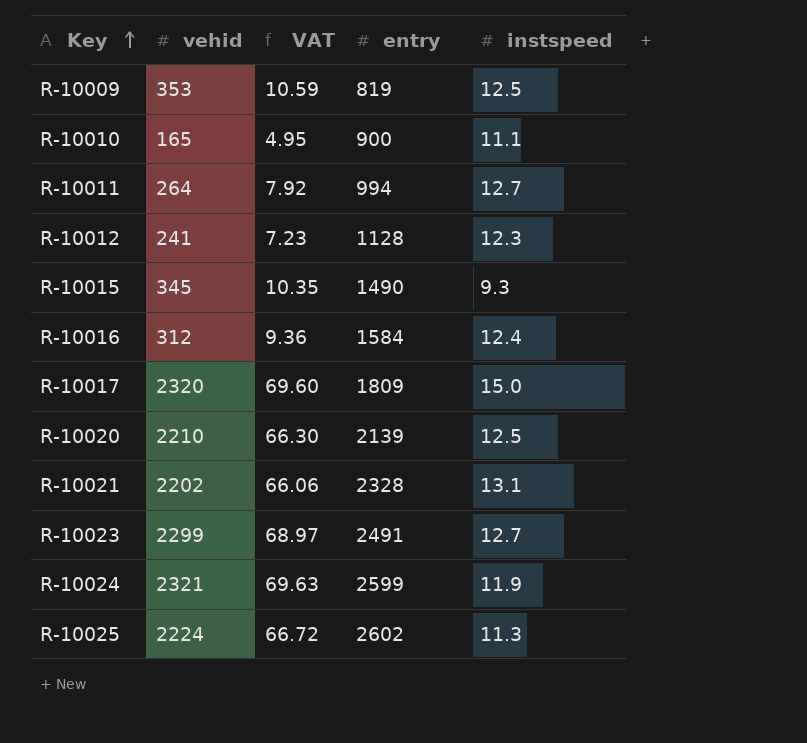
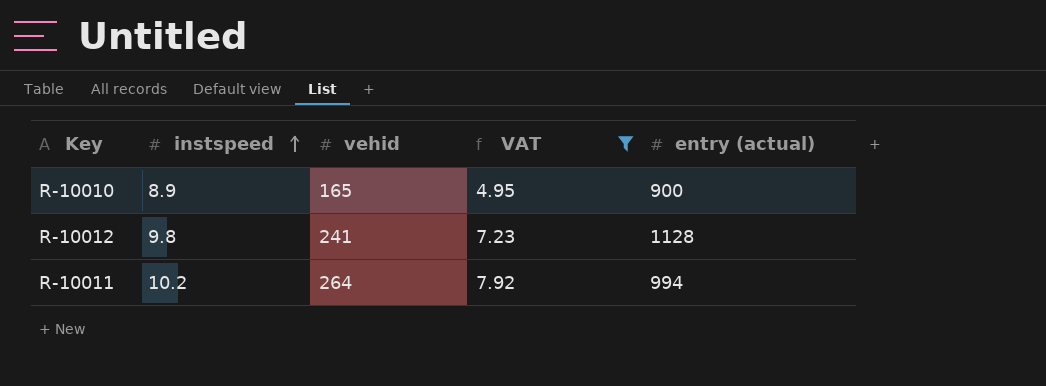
filter: none -> VAT <= 7.92
row order: Key ascending -> instspeed ascending
column instspeed | position: 5 -> 2
column name: entry -> entry (actual)
R-10010 | instspeed: 11.1 -> 8.9
R-10012 | instspeed: 12.3 -> 9.8
R-10011 | instspeed: 12.7 -> 10.2

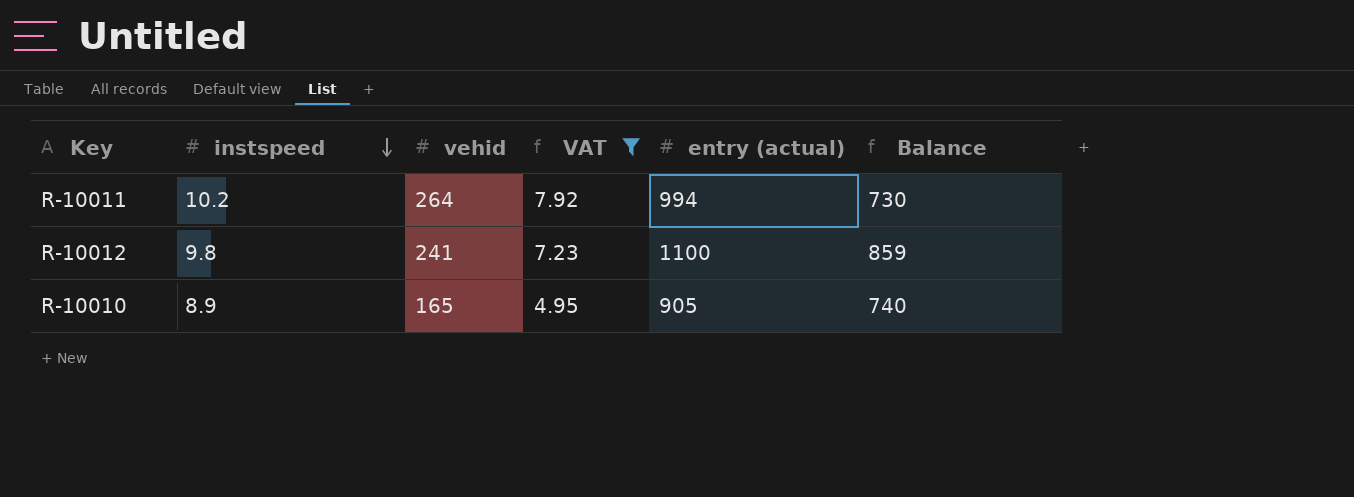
row order: instspeed ascending -> instspeed descending
column Balance | formula: none -> [entry (actual)] - [vehid]
R-10012 | entry (actual): 1128 -> 1100
R-10010 | entry (actual): 900 -> 905

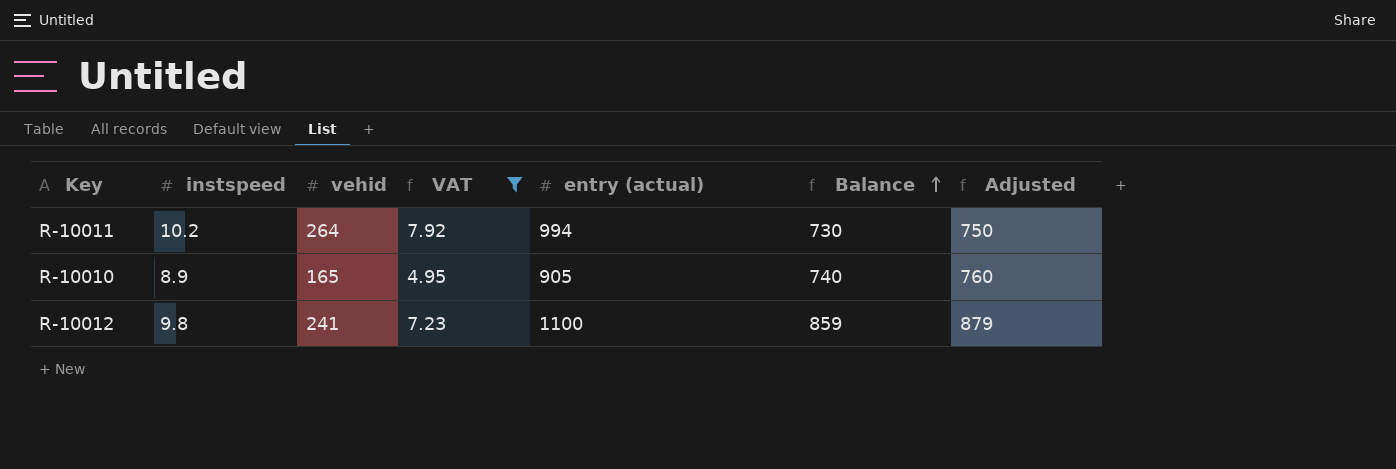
row order: instspeed descending -> Balance ascending
column Adjusted | formula: none -> [Balance] + 20

